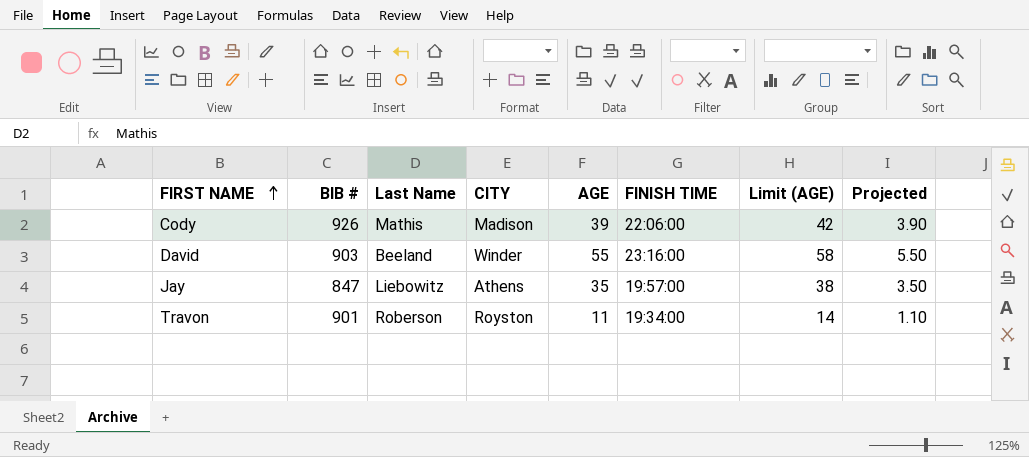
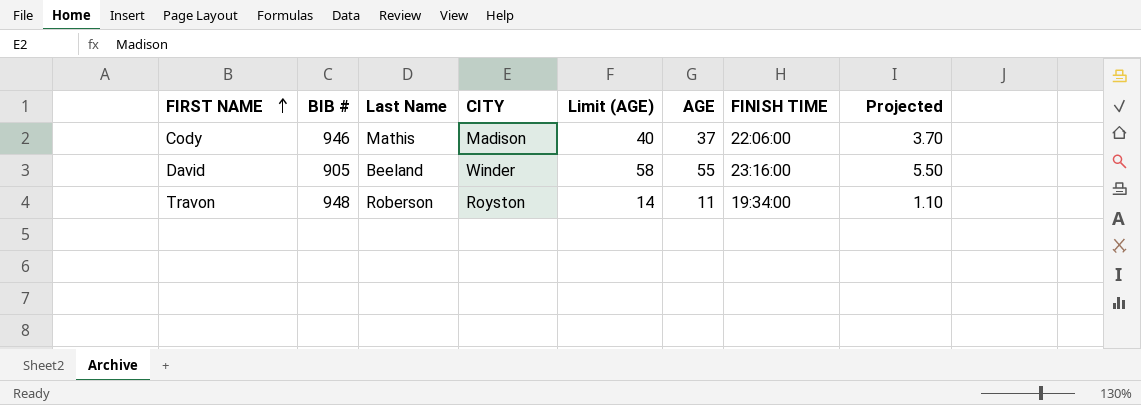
column Limit (AGE) | position: 7 -> 5
row Jay: 847 | Liebowitz | Athens | 35 | 19:57:00 | 38 | 3.50 -> none
Cody | BIB #: 926 -> 946
Cody | Limit (AGE): 42 -> 40
Cody | AGE: 39 -> 37
Cody | Projected: 3.90 -> 3.70
David | BIB #: 903 -> 905
Travon | BIB #: 901 -> 948

